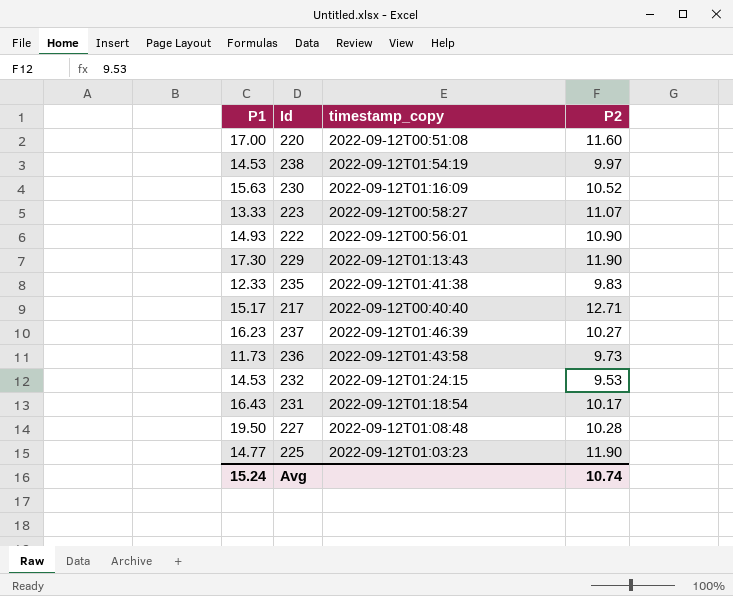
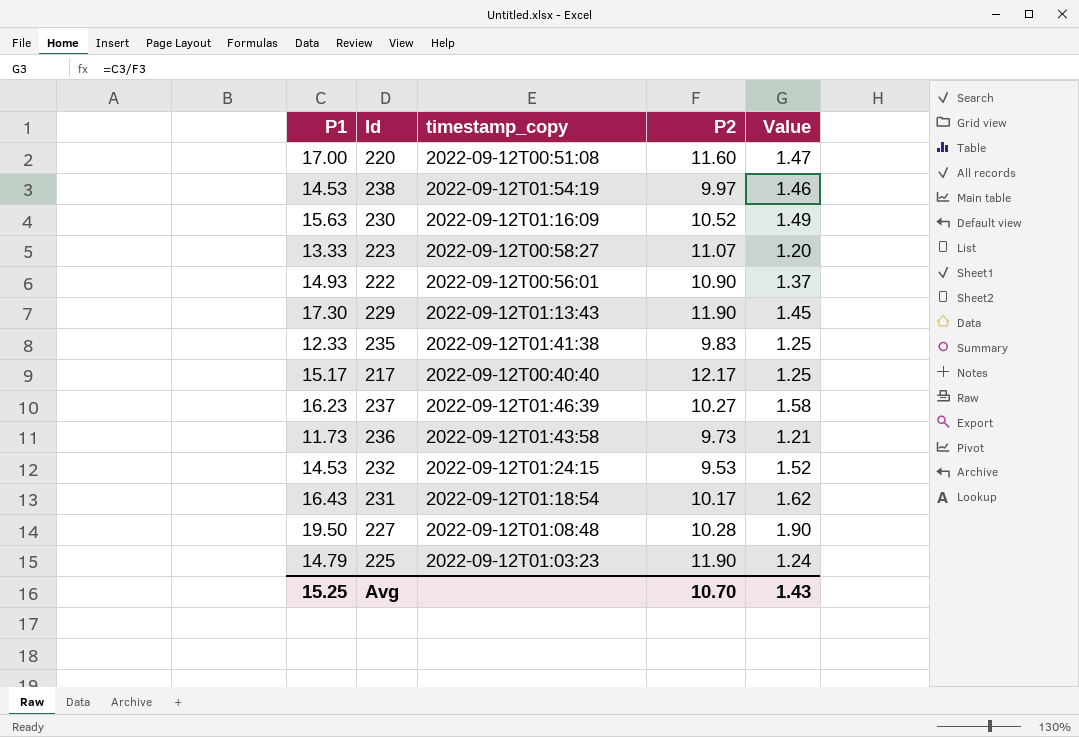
column Value | formula: none -> [P1] / [P2]
217 | P2: 12.71 -> 12.17
225 | P1: 14.77 -> 14.79
Avg | P1: 15.24 -> 15.25
Avg | P2: 10.74 -> 10.70

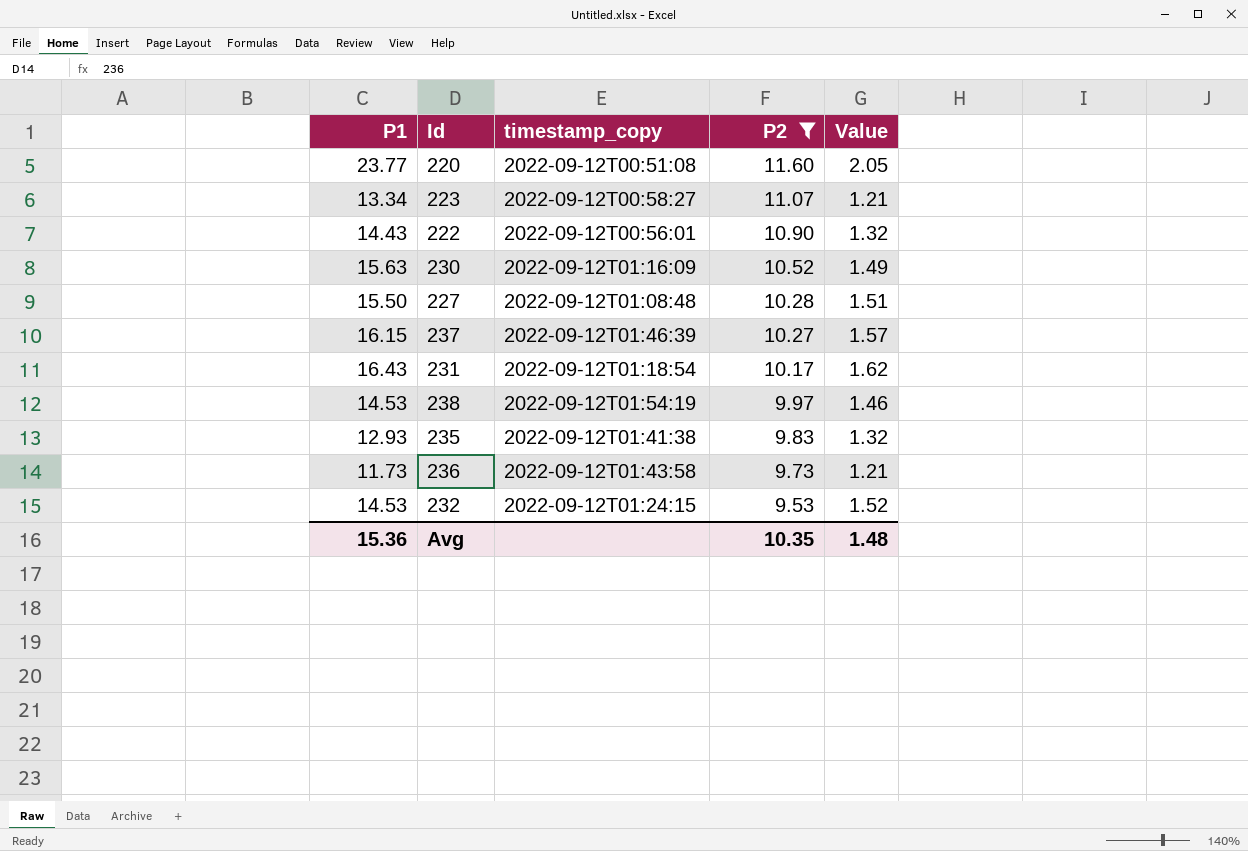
filter: none -> P2 <= 11.60
row order: none -> P2 descending
220 | P1: 17.00 -> 23.77
220 | Value: 1.47 -> 2.05
223 | P1: 13.33 -> 13.34
223 | Value: 1.20 -> 1.21
222 | P1: 14.93 -> 14.43
222 | Value: 1.37 -> 1.32
227 | P1: 19.50 -> 15.50
227 | Value: 1.90 -> 1.51
237 | P1: 16.23 -> 16.15
237 | Value: 1.58 -> 1.57
235 | P1: 12.33 -> 12.93
235 | Value: 1.25 -> 1.32
Avg | P1: 15.25 -> 15.36
Avg | P2: 10.70 -> 10.35
Avg | Value: 1.43 -> 1.48

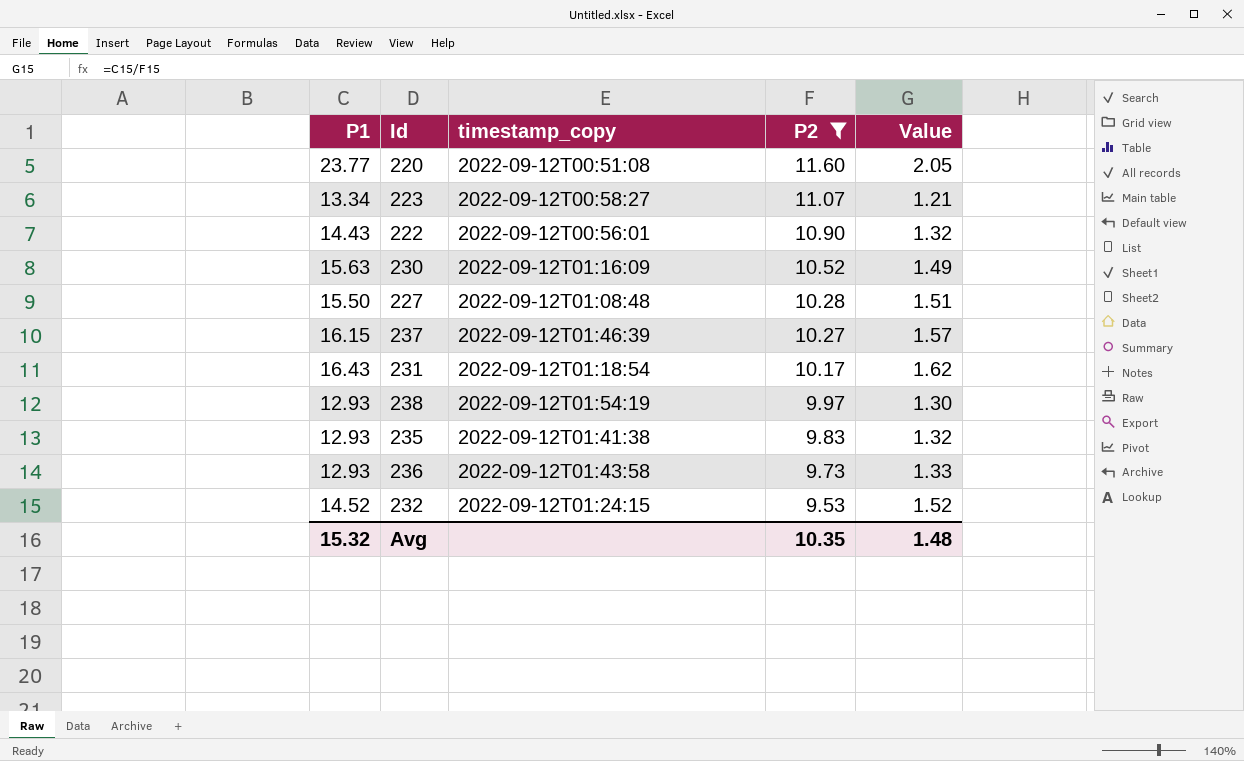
238 | P1: 14.53 -> 12.93
238 | Value: 1.46 -> 1.30
236 | P1: 11.73 -> 12.93
236 | Value: 1.21 -> 1.33
232 | P1: 14.53 -> 14.52
Avg | P1: 15.36 -> 15.32

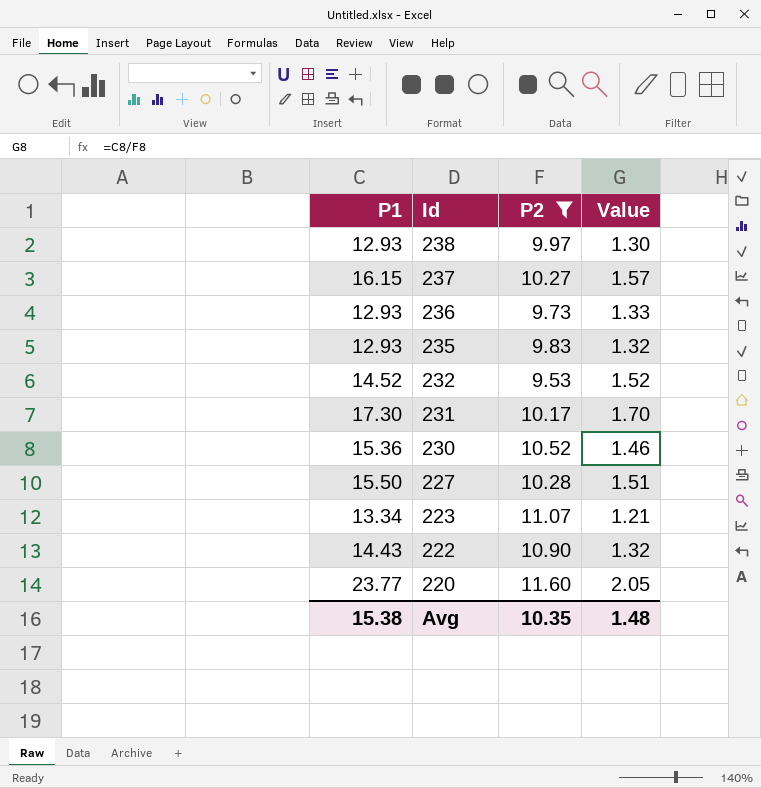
row order: P2 descending -> Id descending
column timestamp_copy | position: 3 -> none
231 | P1: 16.43 -> 17.30
231 | Value: 1.62 -> 1.70
230 | P1: 15.63 -> 15.36
230 | Value: 1.49 -> 1.46
Avg | P1: 15.32 -> 15.38

